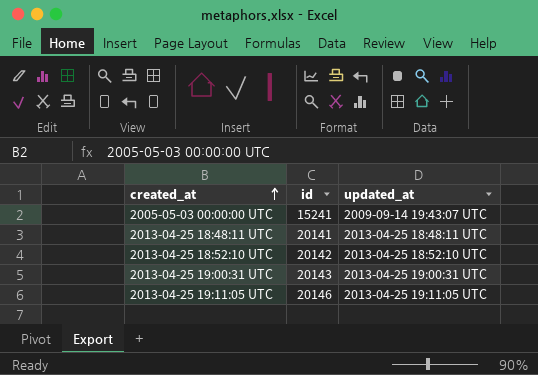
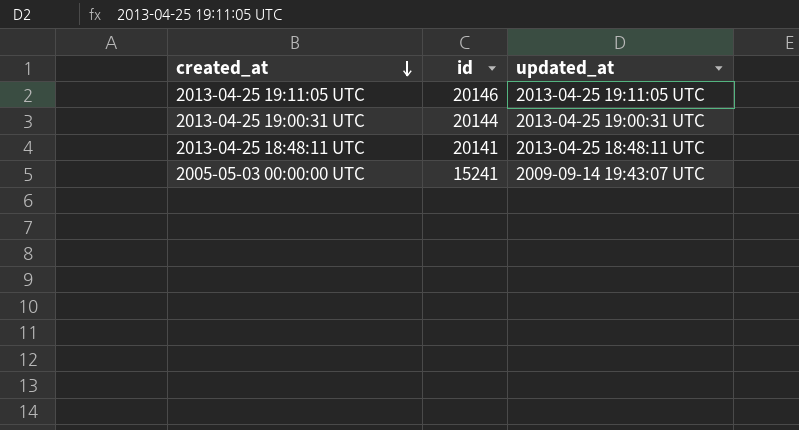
row order: created_at ascending -> created_at descending
row 2013-04-25 18:52:10 UTC: 20142 | 2013-04-25 18:52:10 UTC -> none
2013-04-25 19:00:31 UTC | id: 20143 -> 20144

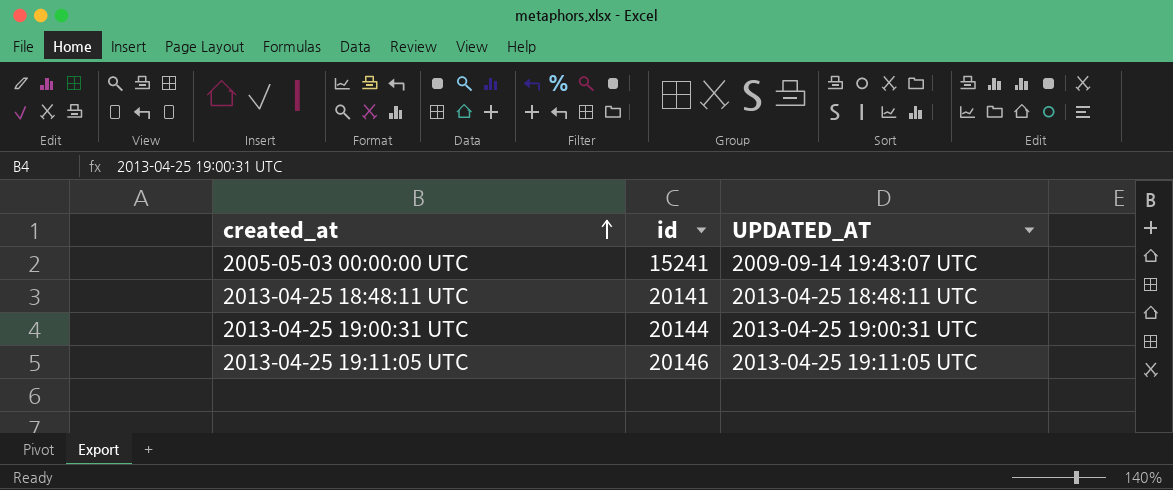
row order: created_at descending -> created_at ascending
column name: updated_at -> UPDATED_AT

